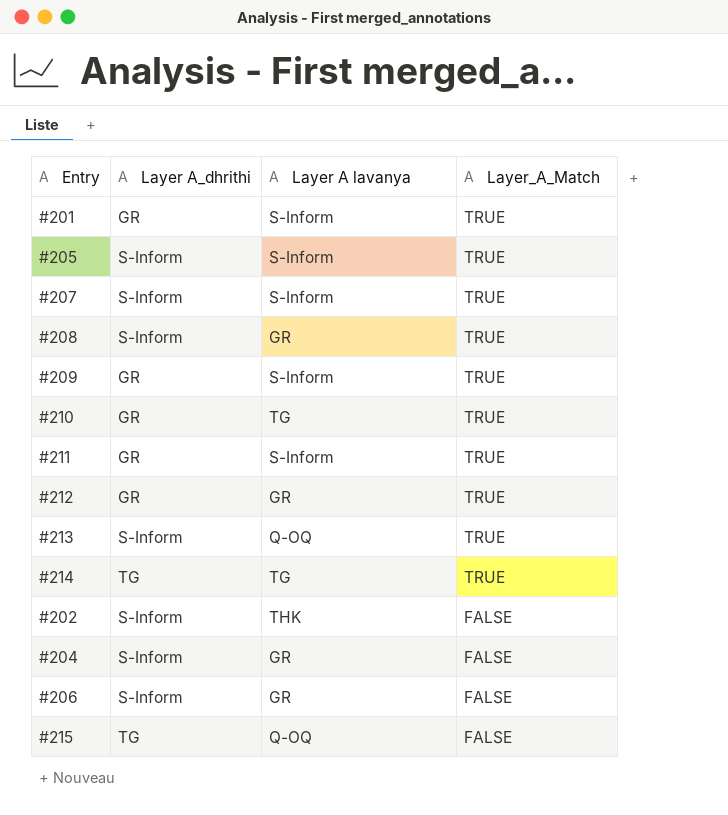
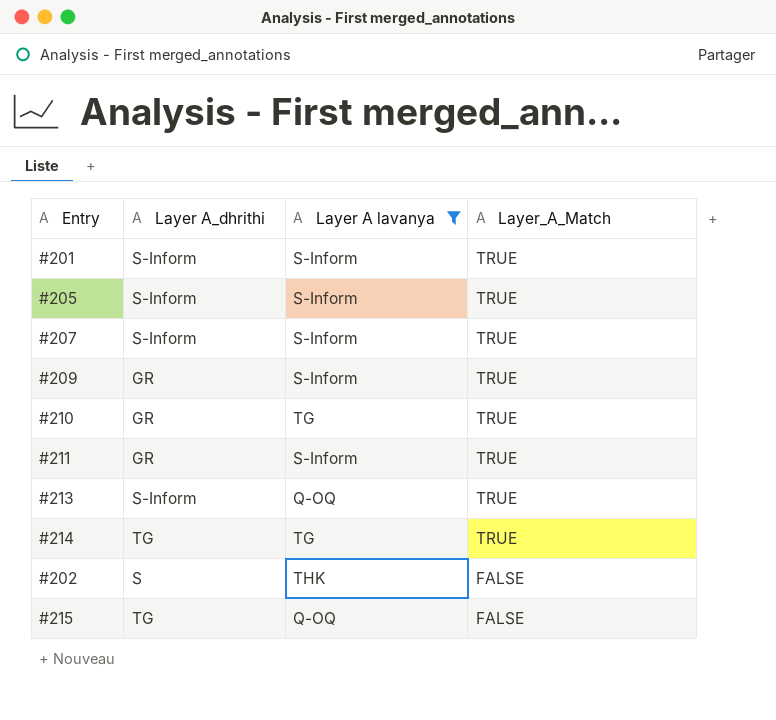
filter: none -> Layer A lavanya != GR
#201 | Layer A_dhrithi: GR -> S-Inform
#202 | Layer A_dhrithi: S-Inform -> S

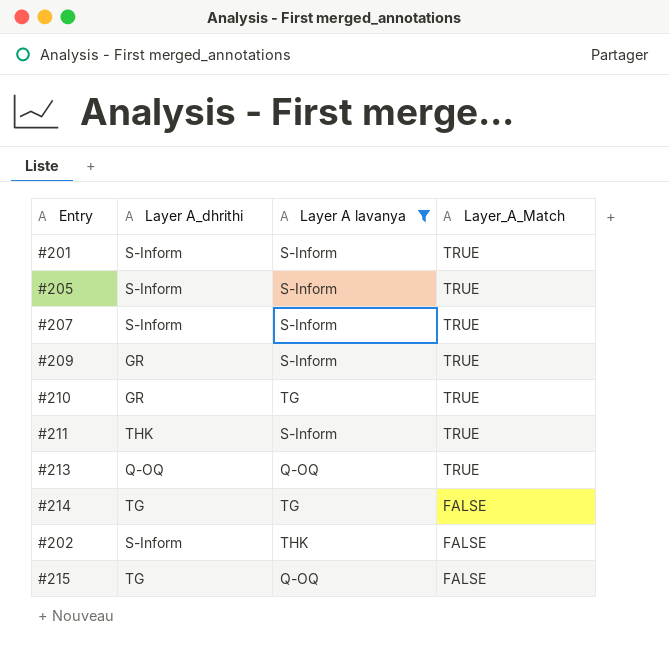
#211 | Layer A_dhrithi: GR -> THK
#213 | Layer A_dhrithi: S-Inform -> Q-OQ
#214 | Layer_A_Match: TRUE -> FALSE
#202 | Layer A_dhrithi: S -> S-Inform

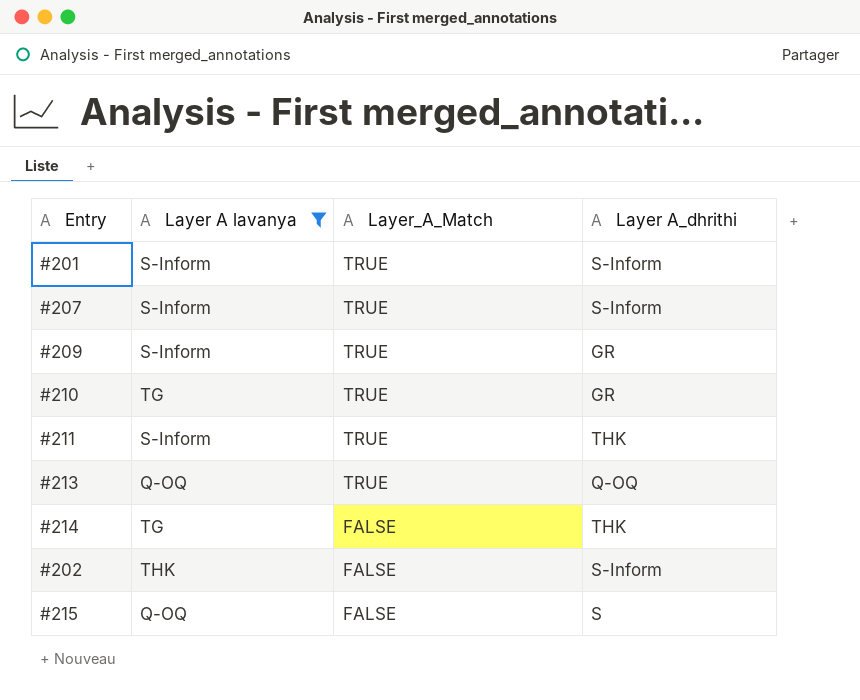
column Layer A_dhrithi | position: 2 -> 4
row #205: S-Inform | S-Inform | TRUE -> none
#214 | Layer A_dhrithi: TG -> THK
#215 | Layer A_dhrithi: TG -> S

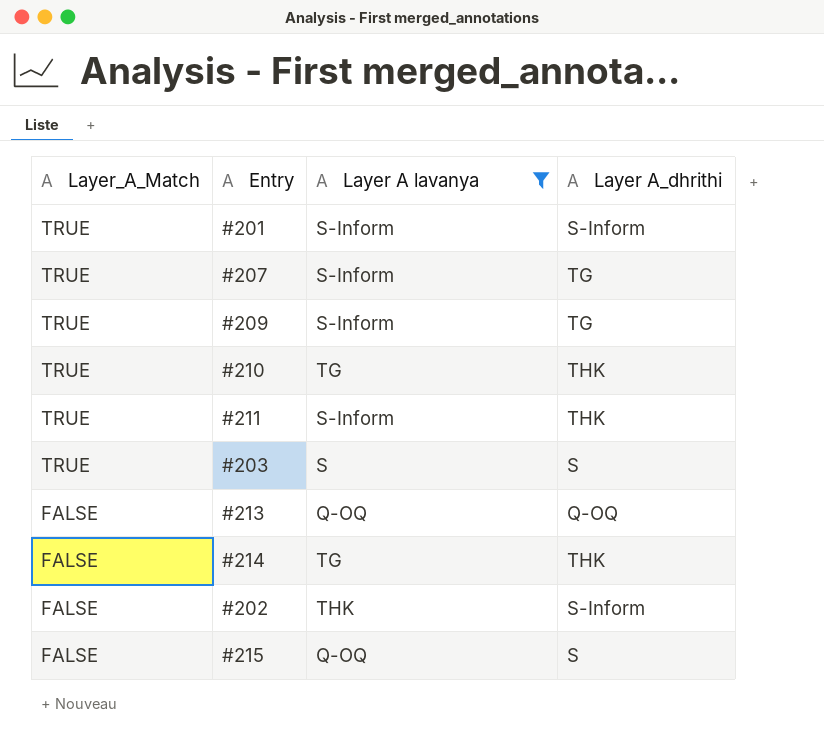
column Layer_A_Match | position: 3 -> 1
#207 | Layer A_dhrithi: S-Inform -> TG
#209 | Layer A_dhrithi: GR -> TG
#210 | Layer A_dhrithi: GR -> THK
row #203: none -> TRUE | S | S
#213 | Layer_A_Match: TRUE -> FALSE

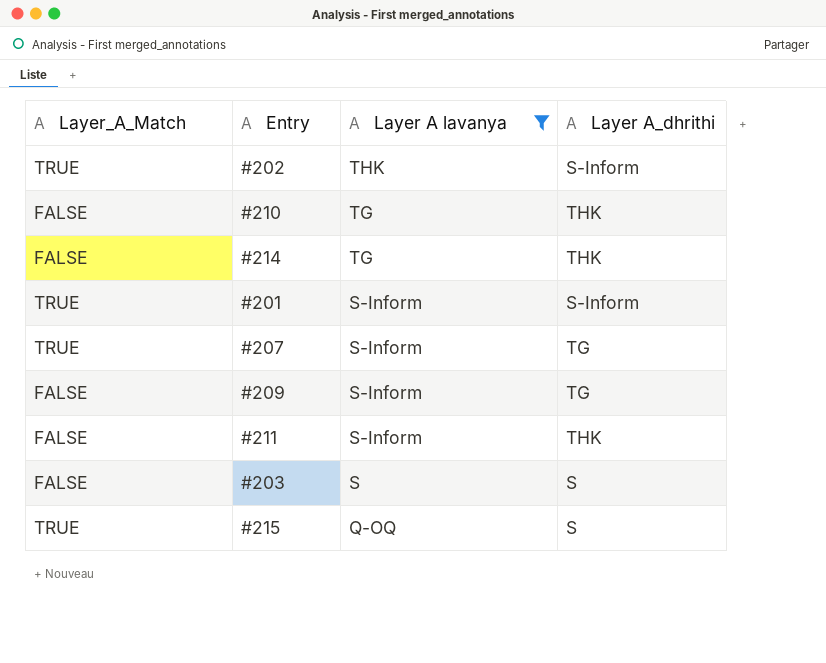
row order: Layer_A_Match descending -> Layer A lavanya descending
row #213: FALSE | Q-OQ | Q-OQ -> none
#202 | Layer_A_Match: FALSE -> TRUE
#210 | Layer_A_Match: TRUE -> FALSE
#209 | Layer_A_Match: TRUE -> FALSE
#211 | Layer_A_Match: TRUE -> FALSE
#203 | Layer_A_Match: TRUE -> FALSE
#215 | Layer_A_Match: FALSE -> TRUE

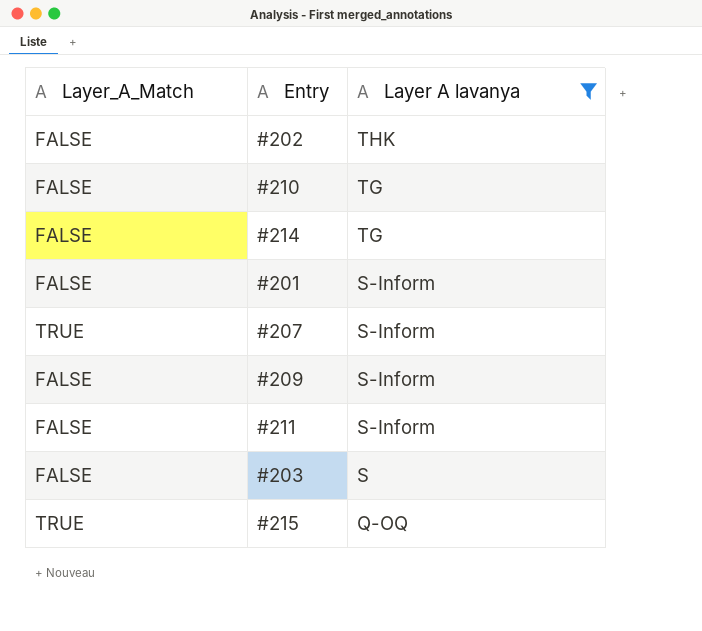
column Layer A_dhrithi | position: 4 -> none
#202 | Layer_A_Match: TRUE -> FALSE
#201 | Layer_A_Match: TRUE -> FALSE

